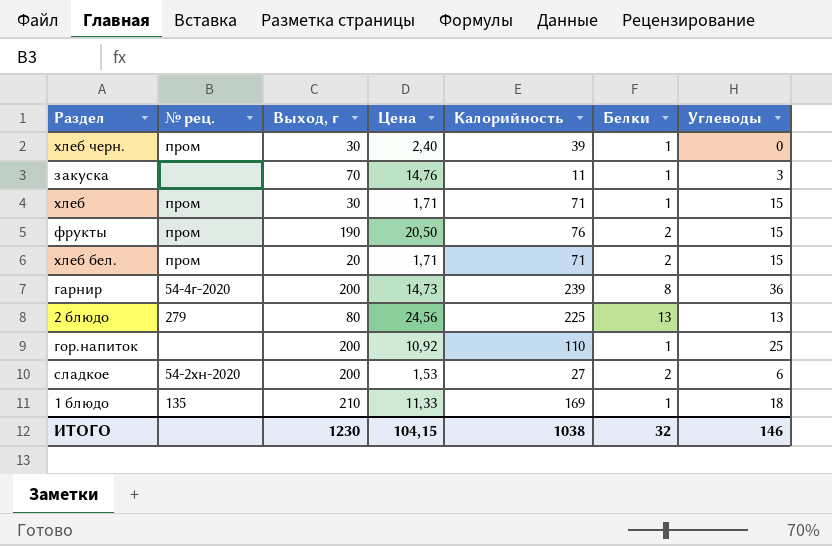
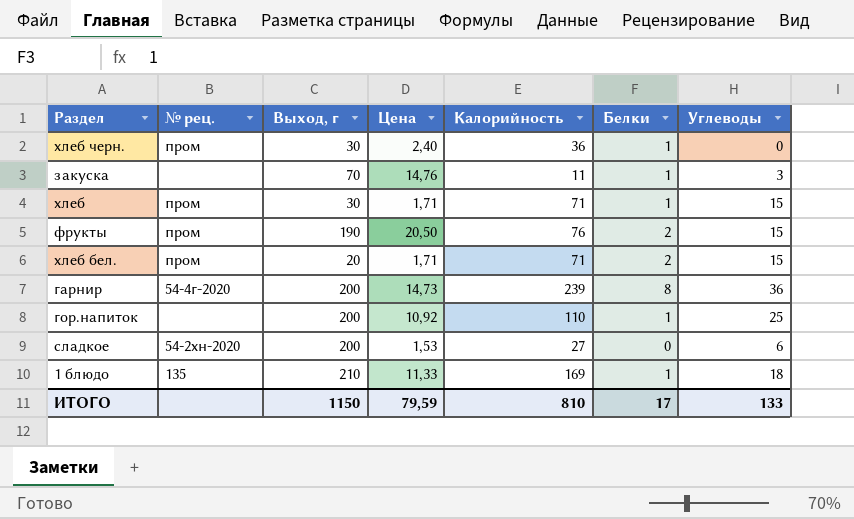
row 2 блюдо: 279 | 80 | 24,56 | 225 | 13 | 13 -> none
хлеб черн. | Калорийность: 39 -> 36
сладкое | Белки: 2 -> 0
ИТОГО | Выход, г: 1230 -> 1150
ИТОГО | Цена: 104,15 -> 79,59
ИТОГО | Калорийность: 1038 -> 810
ИТОГО | Белки: 32 -> 17
ИТОГО | Углеводы: 146 -> 133

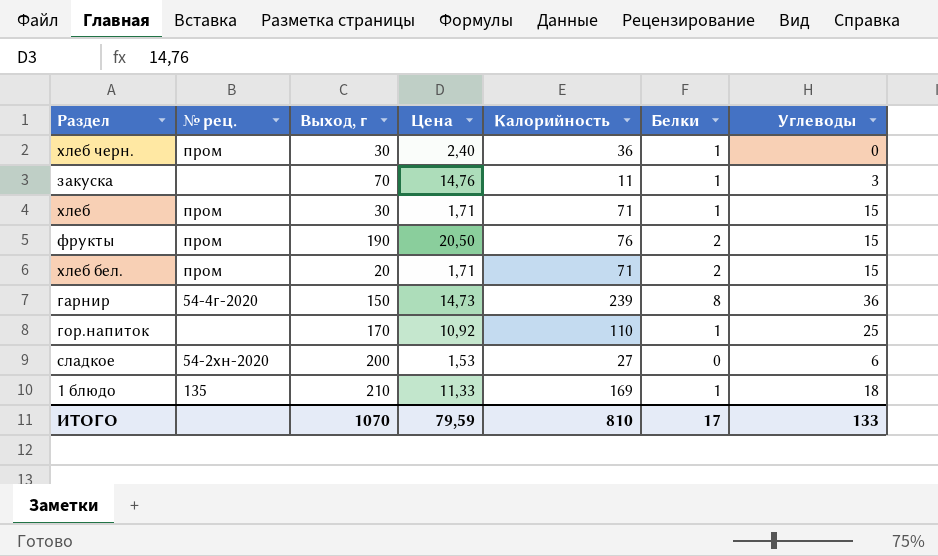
гарнир | Выход, г: 200 -> 150
гор.напиток | Выход, г: 200 -> 170
ИТОГО | Выход, г: 1150 -> 1070

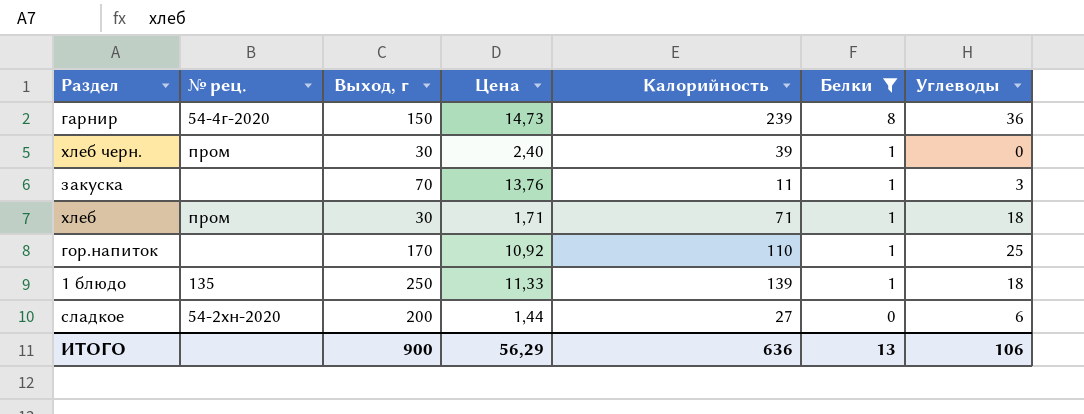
filter: none -> Белки != 2
row order: none -> Белки descending
хлеб черн. | Калорийность: 36 -> 39
закуска | Цена: 14,76 -> 13,76
хлеб | Углеводы: 15 -> 18
1 блюдо | Выход, г: 210 -> 250
1 блюдо | Калорийность: 169 -> 139
сладкое | Цена: 1,53 -> 1,44
ИТОГО | Выход, г: 1070 -> 900
ИТОГО | Цена: 79,59 -> 56,29
ИТОГО | Калорийность: 810 -> 636
ИТОГО | Белки: 17 -> 13
ИТОГО | Углеводы: 133 -> 106

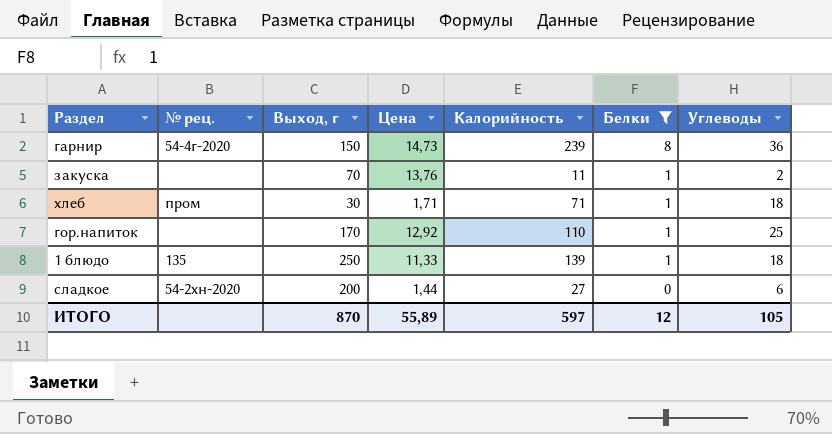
row хлеб черн.: пром | 30 | 2,40 | 39 | 1 | 0 -> none
закуска | Углеводы: 3 -> 2
гор.напиток | Цена: 10,92 -> 12,92
ИТОГО | Выход, г: 900 -> 870
ИТОГО | Цена: 56,29 -> 55,89
ИТОГО | Калорийность: 636 -> 597
ИТОГО | Белки: 13 -> 12
ИТОГО | Углеводы: 106 -> 105

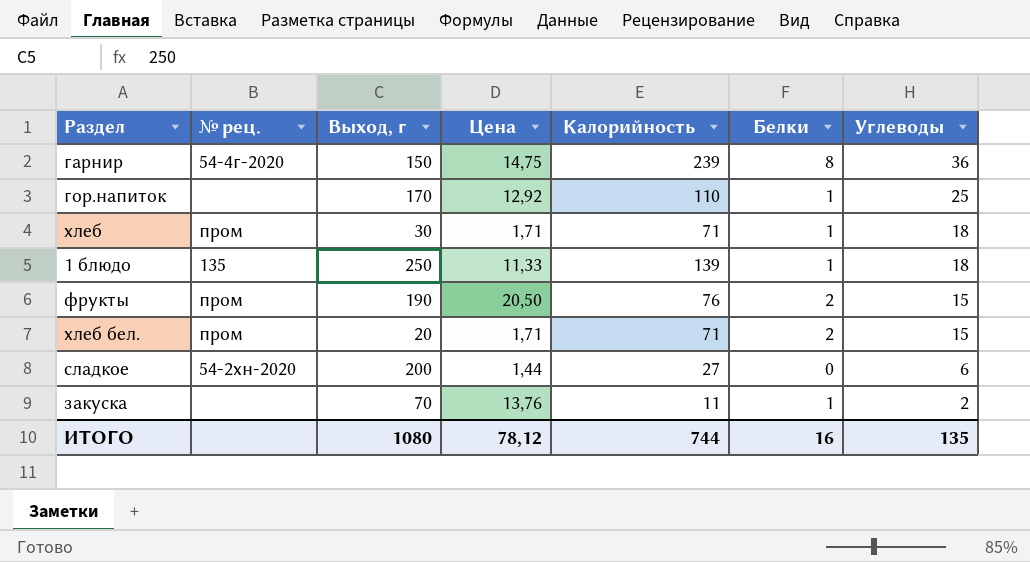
filter: Белки != 2 -> none
row order: Белки descending -> Углеводы descending
гарнир | Цена: 14,73 -> 14,75
ИТОГО | Выход, г: 870 -> 1080
ИТОГО | Цена: 55,89 -> 78,12
ИТОГО | Калорийность: 597 -> 744
ИТОГО | Белки: 12 -> 16
ИТОГО | Углеводы: 105 -> 135

